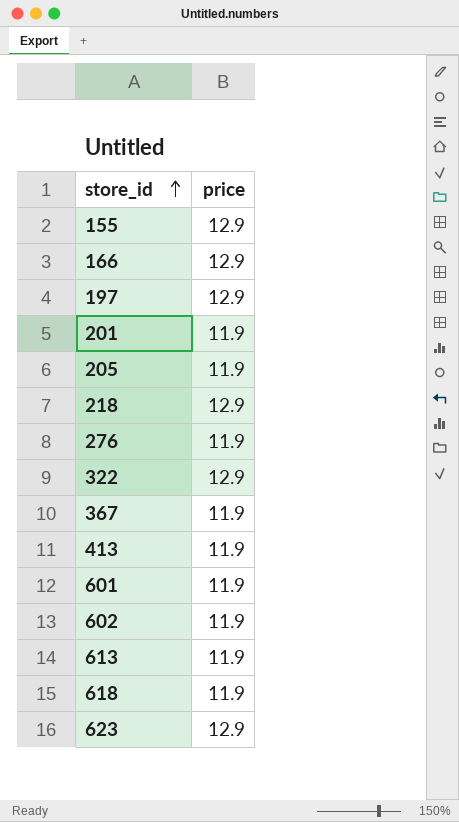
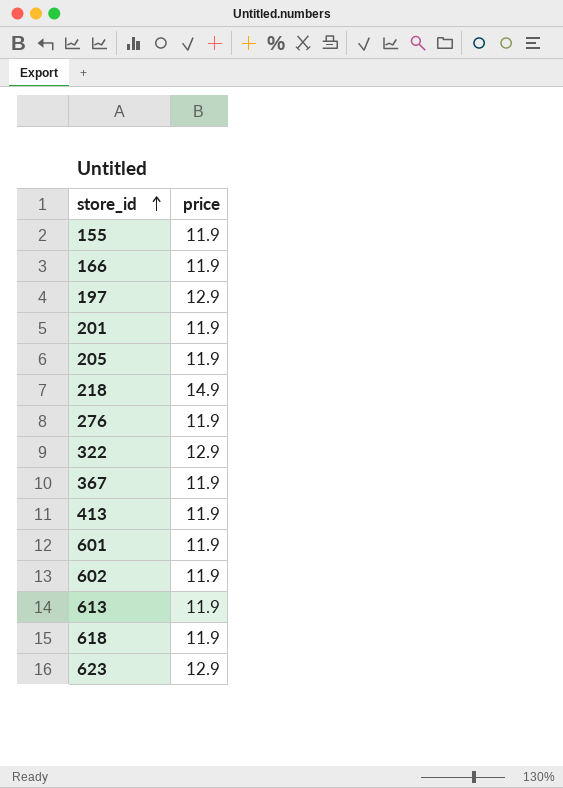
155 | price: 12.9 -> 11.9
166 | price: 12.9 -> 11.9
218 | price: 12.9 -> 14.9

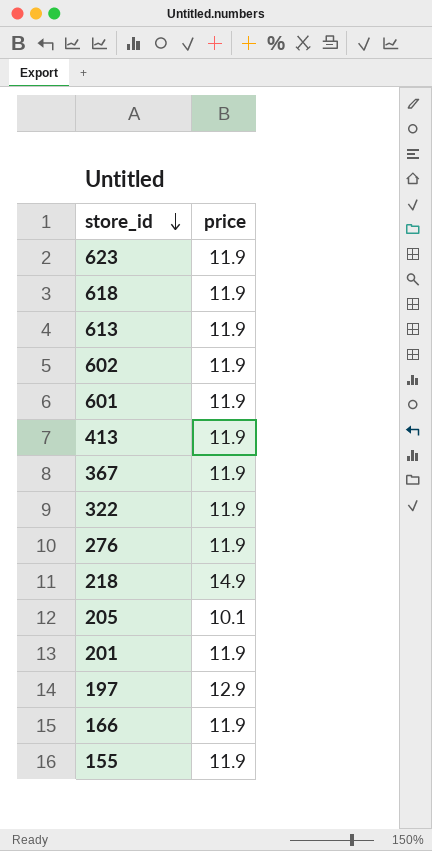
row order: store_id ascending -> store_id descending
623 | price: 12.9 -> 11.9
322 | price: 12.9 -> 11.9
205 | price: 11.9 -> 10.1

